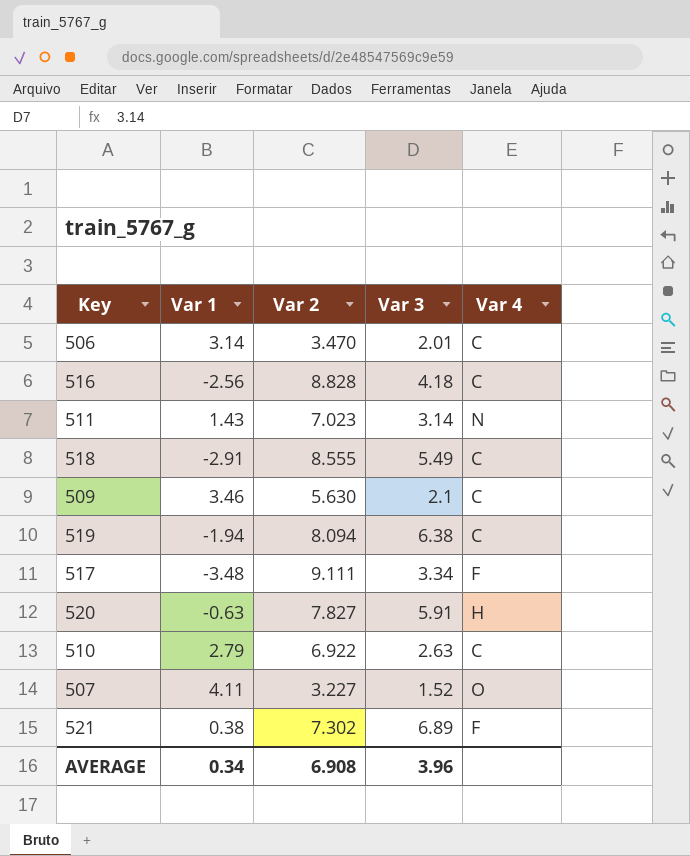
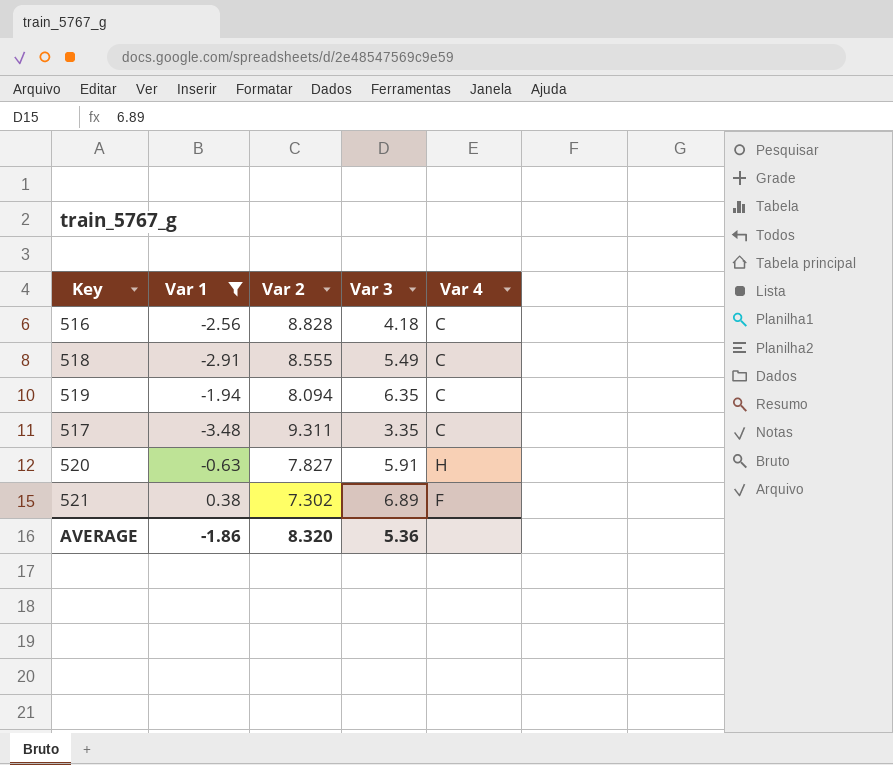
filter: none -> Var 1 <= 0.38
519 | Var 3: 6.38 -> 6.35
517 | Var 2: 9.111 -> 9.311
517 | Var 3: 3.34 -> 3.35
517 | Var 4: F -> C
AVERAGE | Var 1: 0.34 -> -1.86
AVERAGE | Var 2: 6.908 -> 8.320
AVERAGE | Var 3: 3.96 -> 5.36

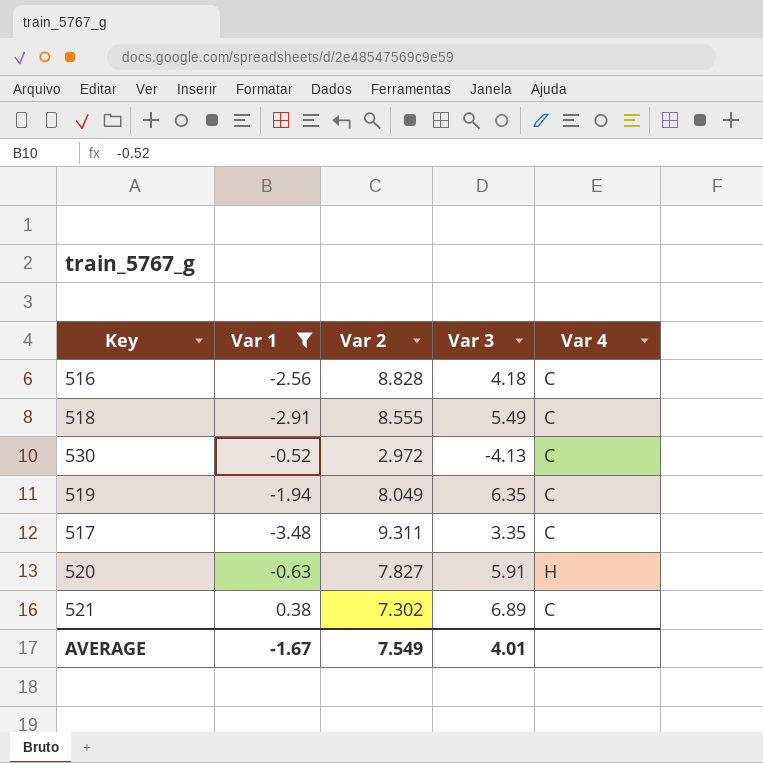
row 530: none -> -0.52 | 2.972 | -4.13 | C
519 | Var 2: 8.094 -> 8.049
521 | Var 4: F -> C
AVERAGE | Var 1: -1.86 -> -1.67
AVERAGE | Var 2: 8.320 -> 7.549
AVERAGE | Var 3: 5.36 -> 4.01

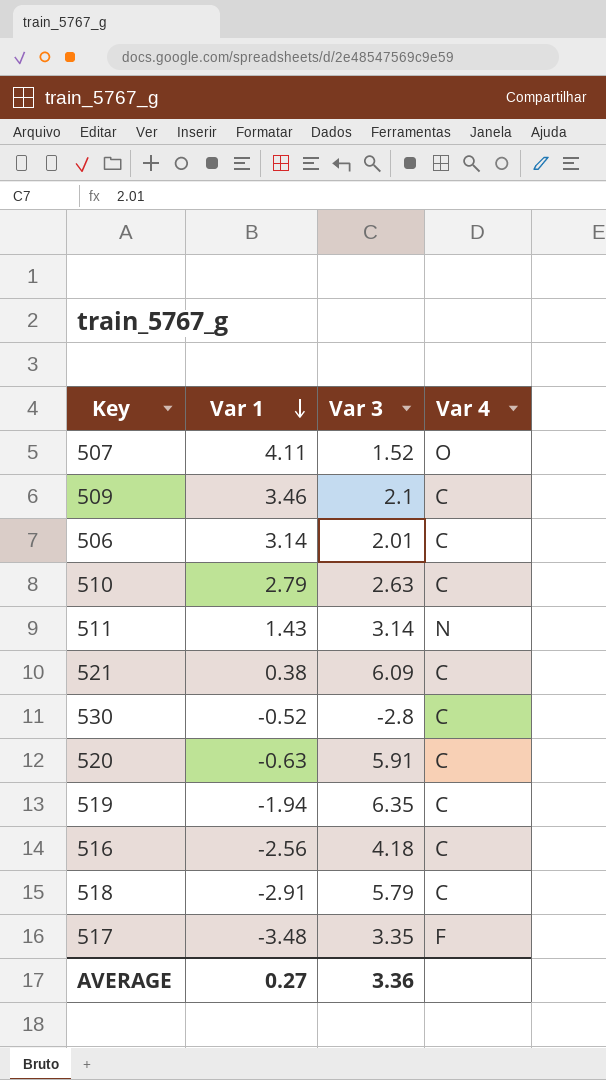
filter: Var 1 <= 0.38 -> none
row order: none -> Var 1 descending
column Var 2 | position: 3 -> none
521 | Var 3: 6.89 -> 6.09
530 | Var 3: -4.13 -> -2.8
520 | Var 4: H -> C
518 | Var 3: 5.49 -> 5.79
517 | Var 4: C -> F
AVERAGE | Var 1: -1.67 -> 0.27
AVERAGE | Var 3: 4.01 -> 3.36

